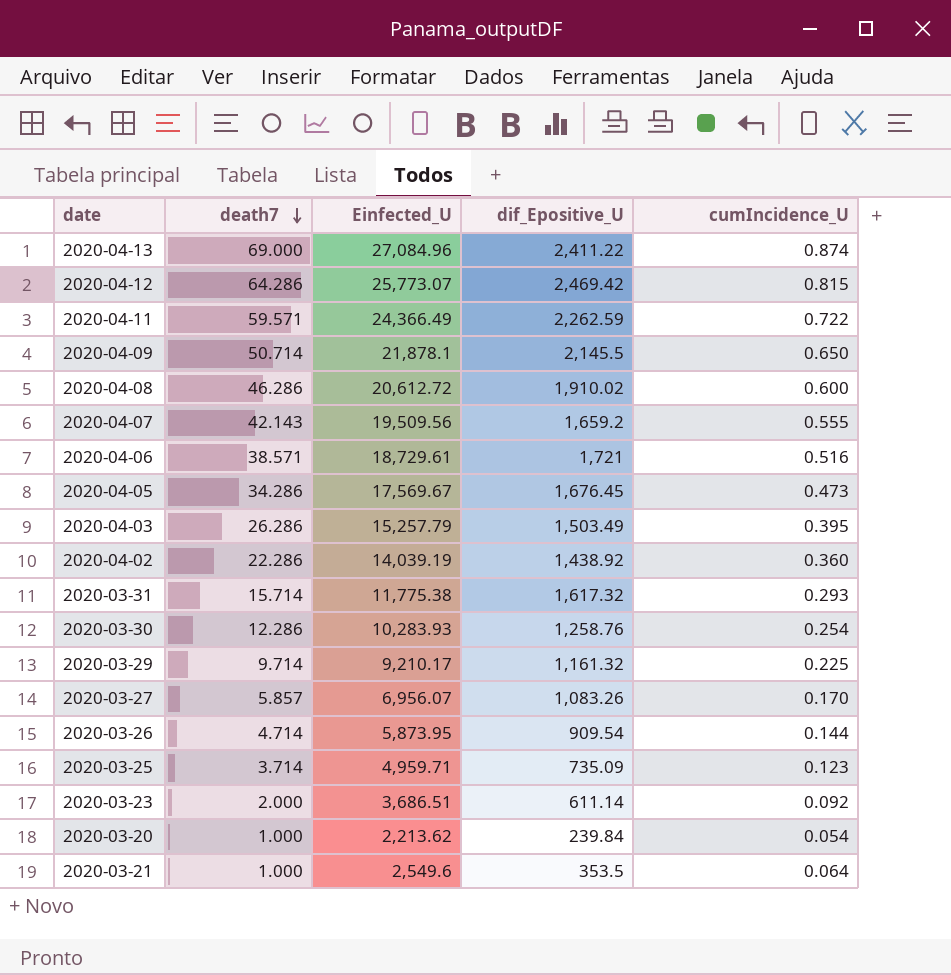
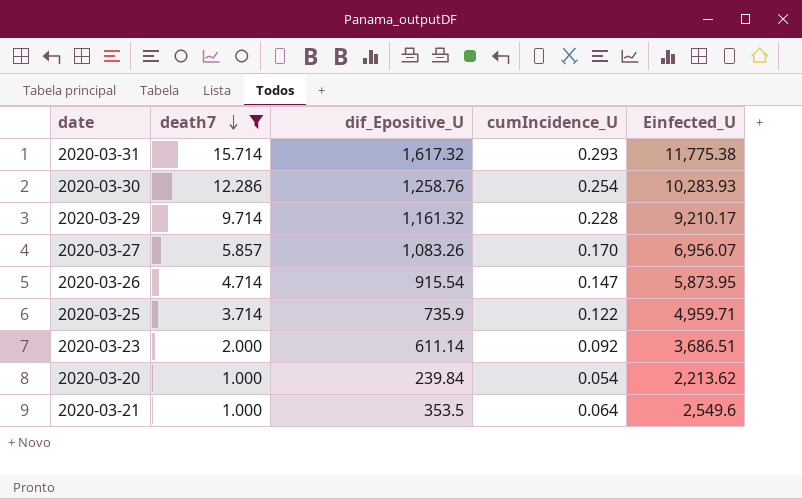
filter: none -> death7 <= 15.714
column Einfected_U | position: 3 -> 5
2020-03-29 | cumIncidence_U: 0.225 -> 0.228
2020-03-26 | dif_Epositive_U: 909.54 -> 915.54
2020-03-26 | cumIncidence_U: 0.144 -> 0.147
2020-03-25 | dif_Epositive_U: 735.09 -> 735.9
2020-03-25 | cumIncidence_U: 0.123 -> 0.122

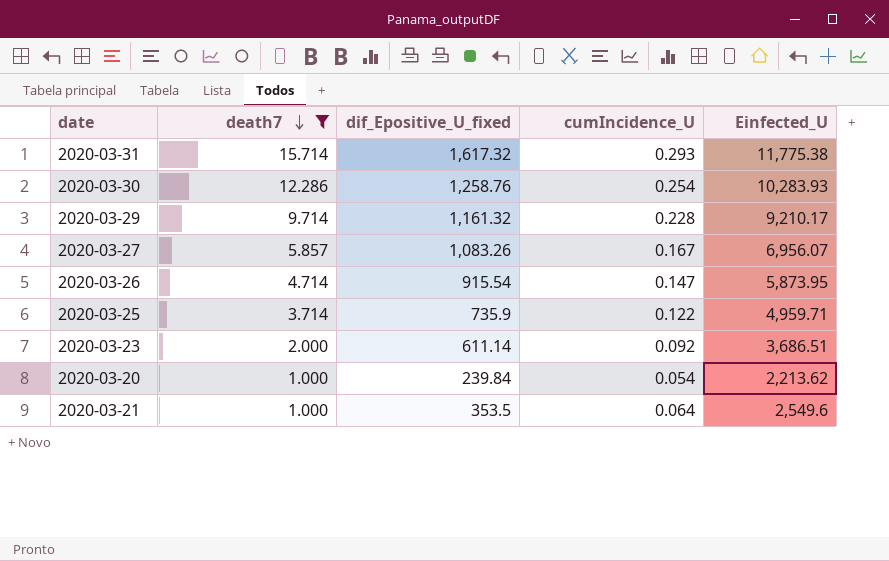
column name: dif_Epositive_U -> dif_Epositive_U_fixed
2020-03-27 | cumIncidence_U: 0.170 -> 0.167

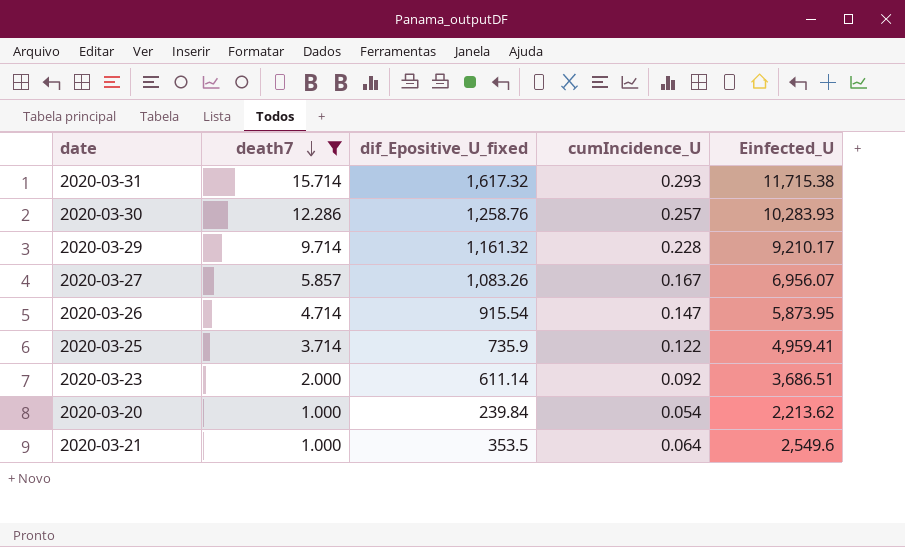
2020-03-31 | Einfected_U: 11,775.38 -> 11,715.38
2020-03-30 | cumIncidence_U: 0.254 -> 0.257
2020-03-25 | Einfected_U: 4,959.71 -> 4,959.41

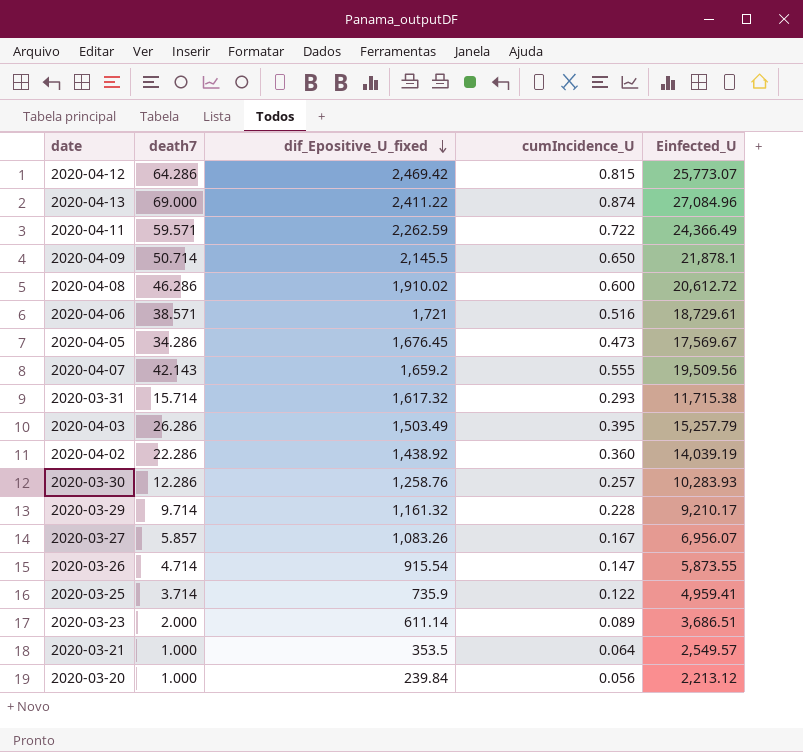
filter: death7 <= 15.714 -> none
row order: death7 descending -> dif_Epositive_U_fixed descending
2020-03-26 | Einfected_U: 5,873.95 -> 5,873.55
2020-03-23 | cumIncidence_U: 0.092 -> 0.089
2020-03-21 | Einfected_U: 2,549.6 -> 2,549.57
2020-03-20 | cumIncidence_U: 0.054 -> 0.056
2020-03-20 | Einfected_U: 2,213.62 -> 2,213.12

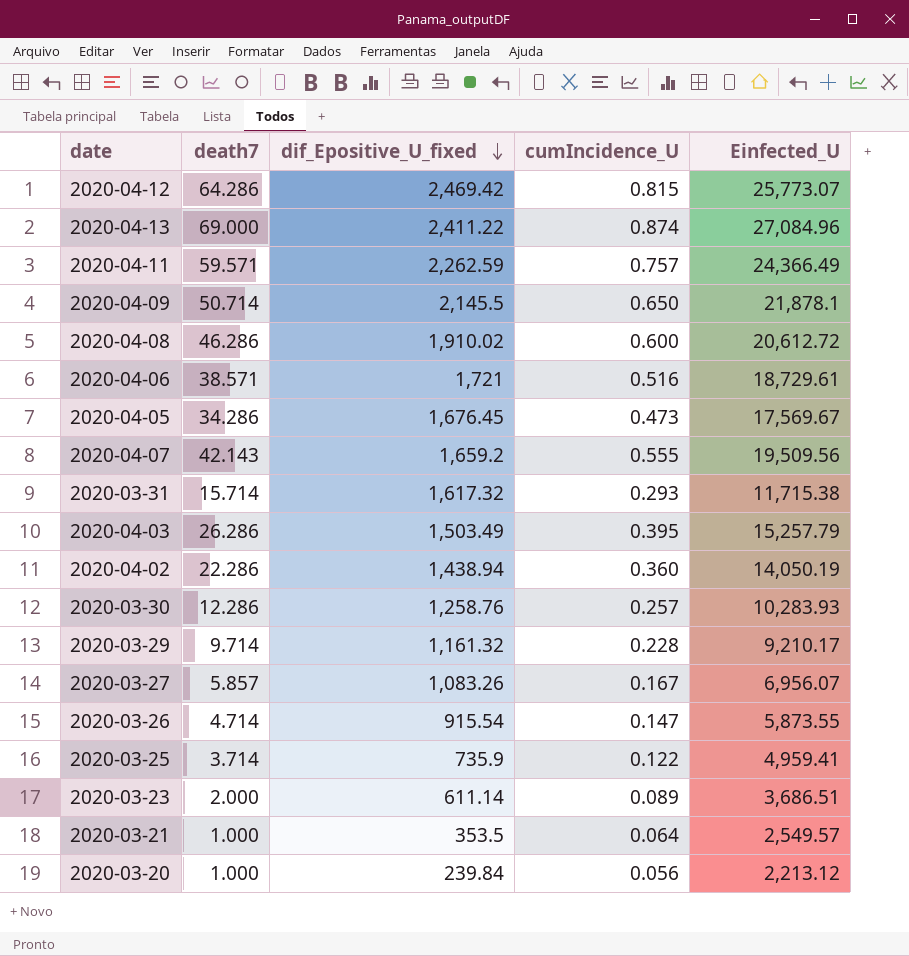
2020-04-11 | cumIncidence_U: 0.722 -> 0.757
2020-04-02 | dif_Epositive_U_fixed: 1,438.92 -> 1,438.94
2020-04-02 | Einfected_U: 14,039.19 -> 14,050.19

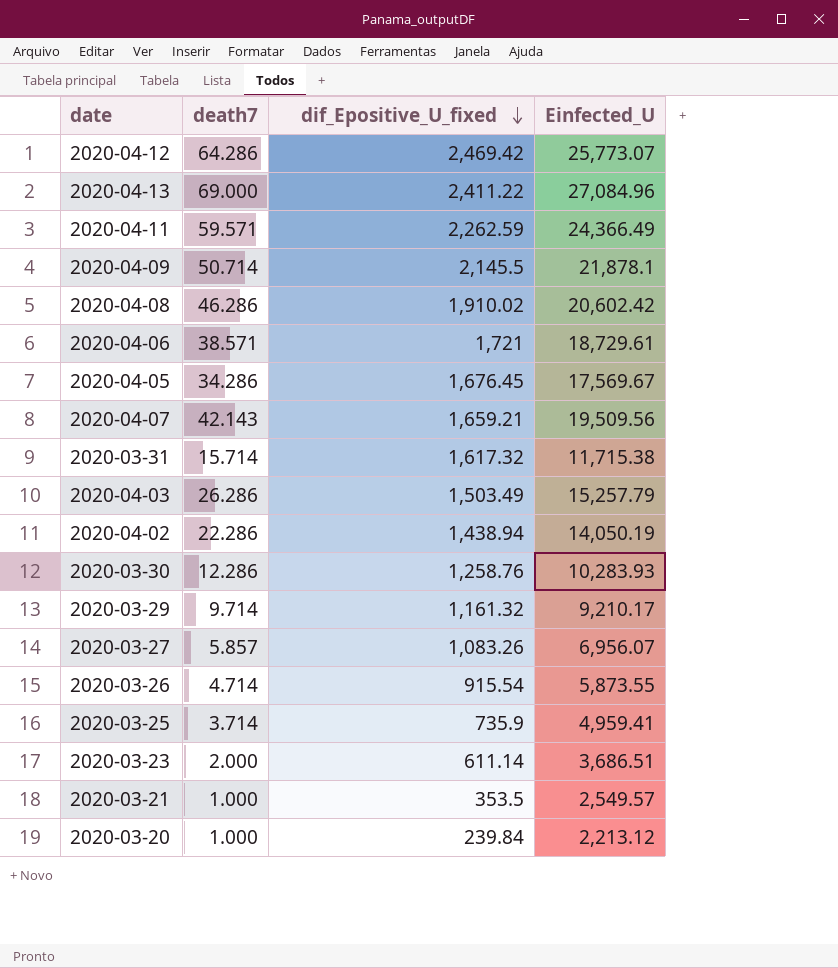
column cumIncidence_U | position: 4 -> none
2020-04-08 | Einfected_U: 20,612.72 -> 20,602.42
2020-04-07 | dif_Epositive_U_fixed: 1,659.2 -> 1,659.21

